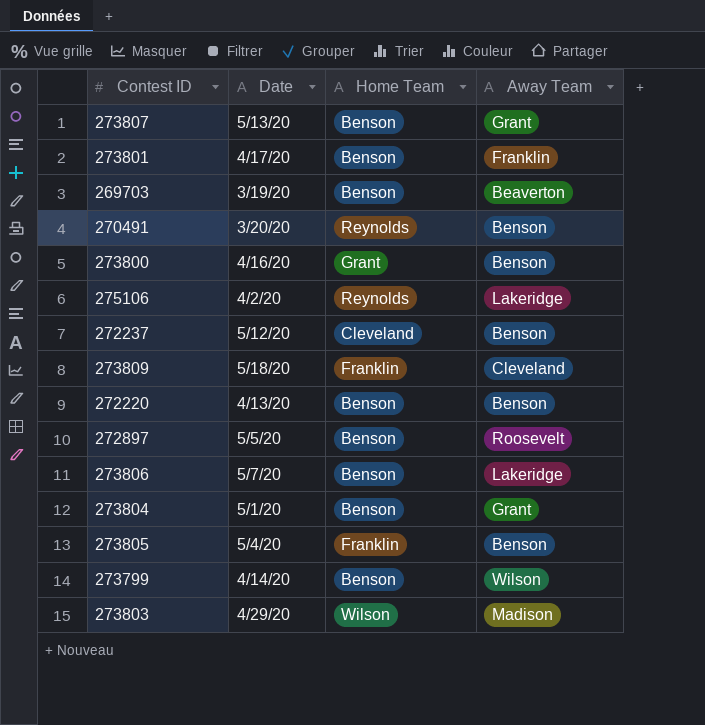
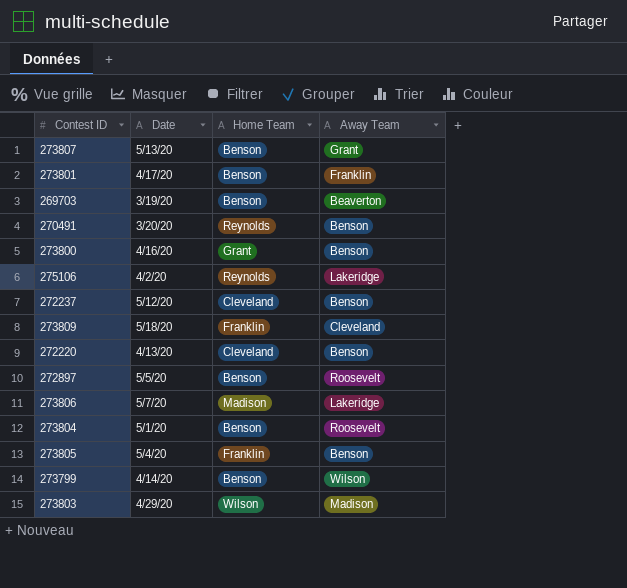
272220 | Home Team: Benson -> Cleveland
273806 | Home Team: Benson -> Madison
273804 | Away Team: Grant -> Roosevelt

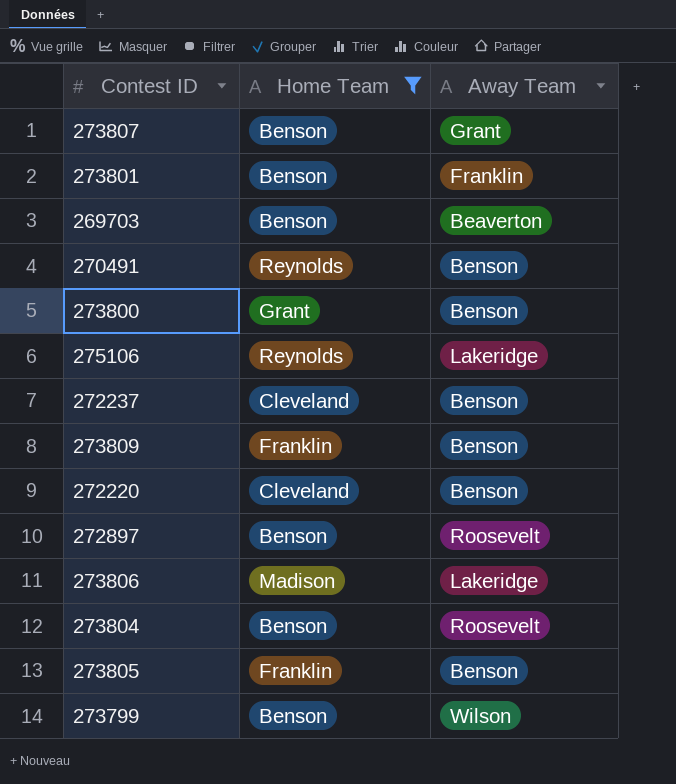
filter: none -> Home Team != Wilson
column Date | position: 2 -> none
273809 | Away Team: Cleveland -> Benson

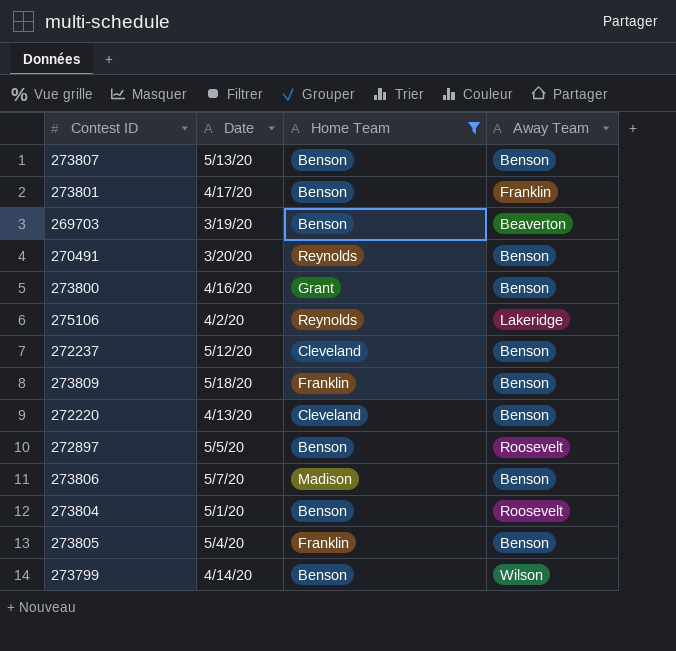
column Date | position: none -> 2
273807 | Away Team: Grant -> Benson
273806 | Away Team: Lakeridge -> Benson

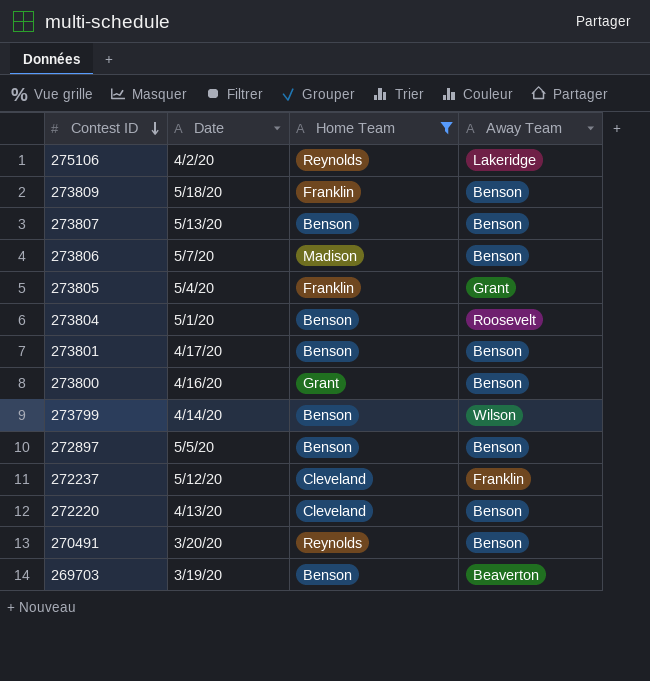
row order: none -> Contest ID descending
273805 | Away Team: Benson -> Grant
273801 | Away Team: Franklin -> Benson
272897 | Away Team: Roosevelt -> Benson
272237 | Away Team: Benson -> Franklin

